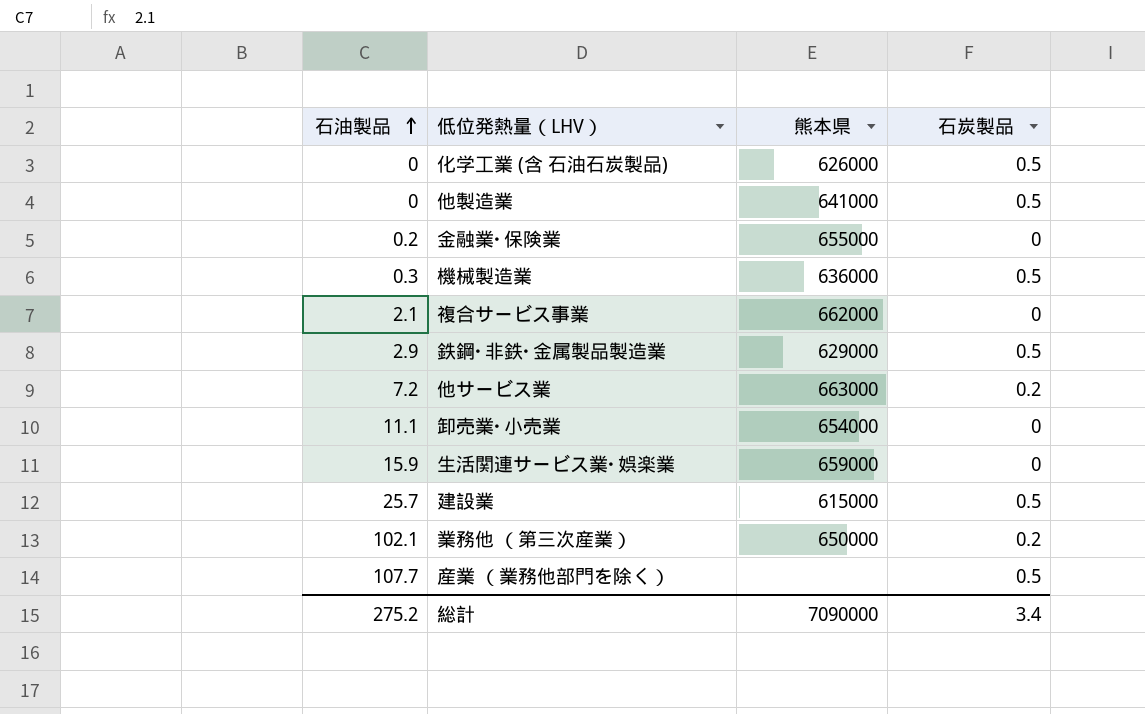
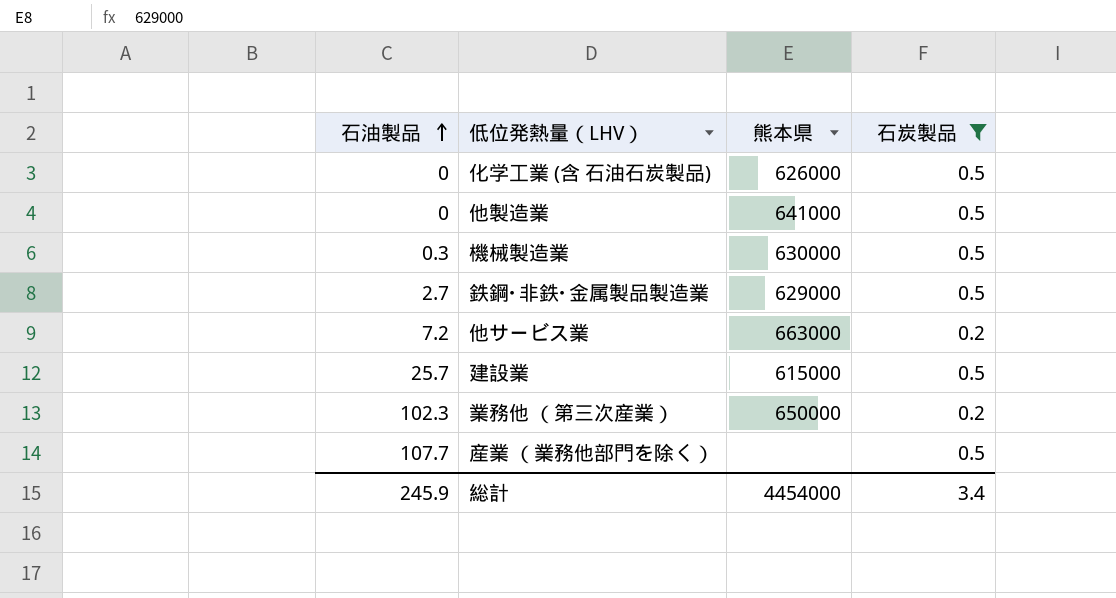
filter: none -> 石炭製品 != 0
機械製造業 | 熊本県: 636000 -> 630000
鉄鋼･非鉄･金属製品製造業 | 石油製品: 2.9 -> 2.7
業務他 （第三次産業） | 石油製品: 102.1 -> 102.3
総計 | 石油製品: 275.2 -> 245.9
総計 | 熊本県: 7090000 -> 4454000

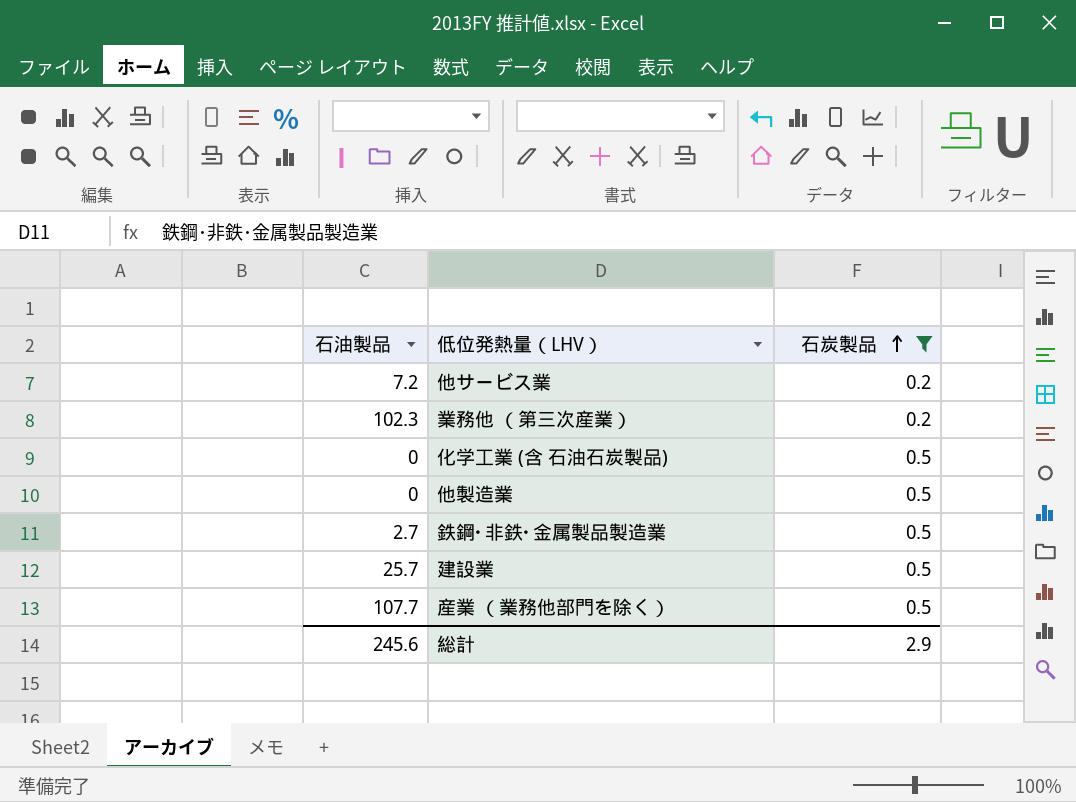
row order: 石油製品 ascending -> 石炭製品 ascending
column 熊本県 | position: 3 -> none
row 機械製造業: 0.3 | 630000 | 0.5 -> none
総計 | 石油製品: 245.9 -> 245.6
総計 | 石炭製品: 3.4 -> 2.9

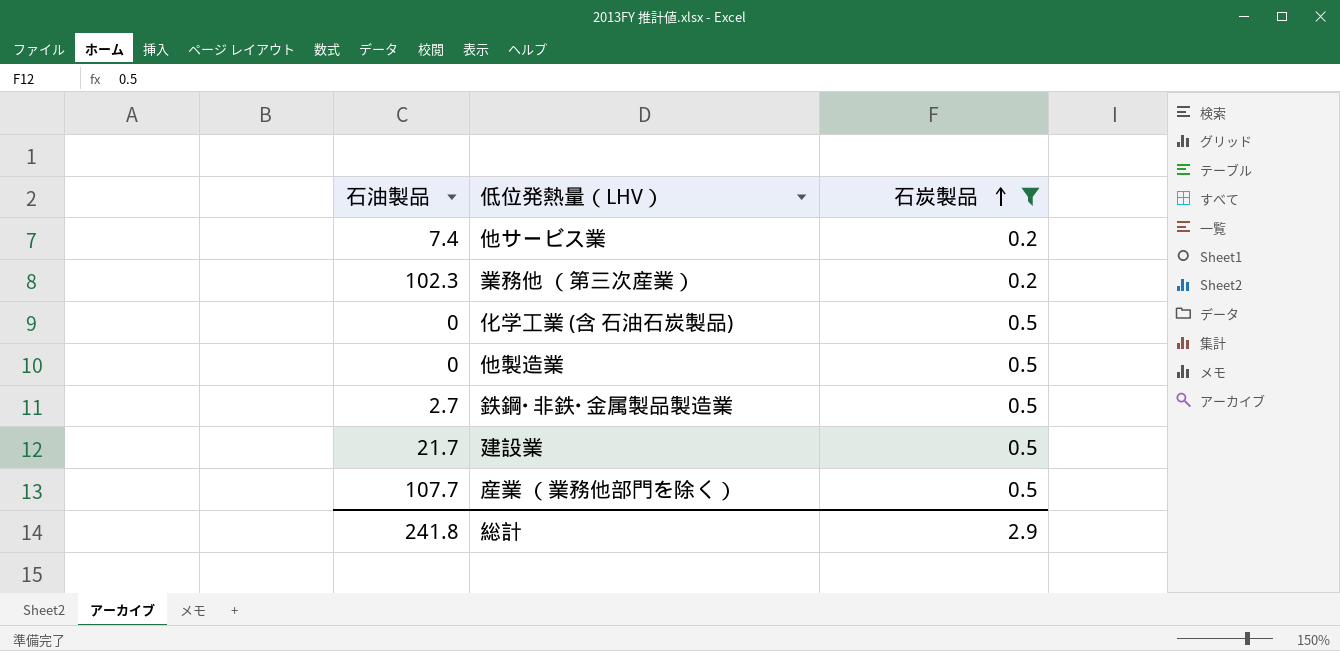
他サービス業 | 石油製品: 7.2 -> 7.4
建設業 | 石油製品: 25.7 -> 21.7
総計 | 石油製品: 245.6 -> 241.8

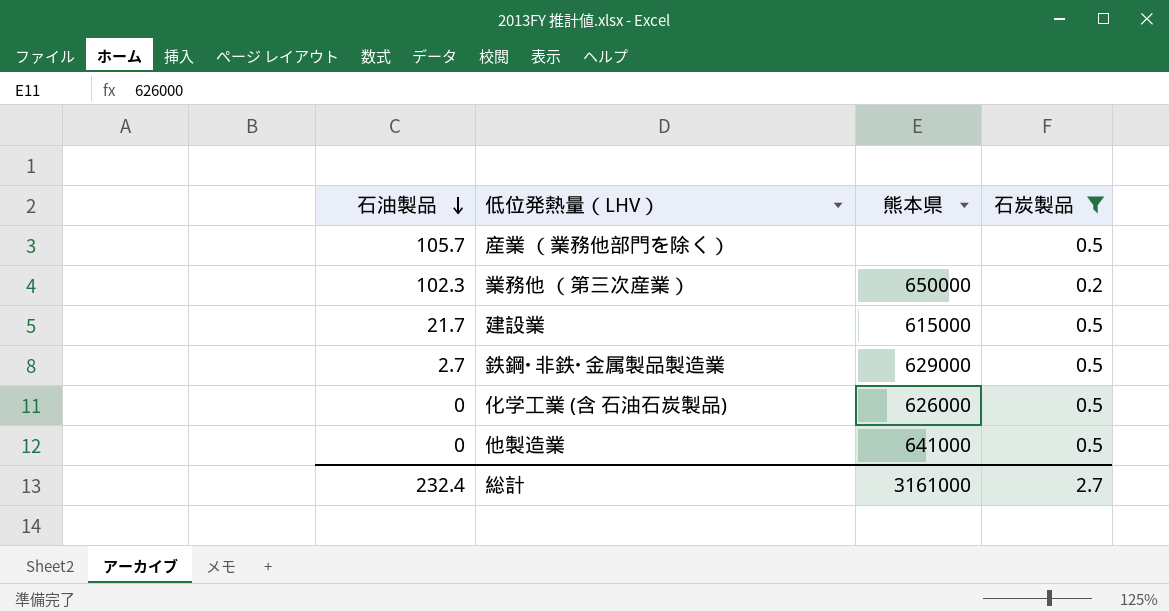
row order: 石炭製品 ascending -> 石油製品 descending
column 熊本県 | position: none -> 3
row 他サービス業: 7.4 | 0.2 -> none
産業 （業務他部門を除く） | 石油製品: 107.7 -> 105.7
総計 | 石油製品: 241.8 -> 232.4
総計 | 石炭製品: 2.9 -> 2.7

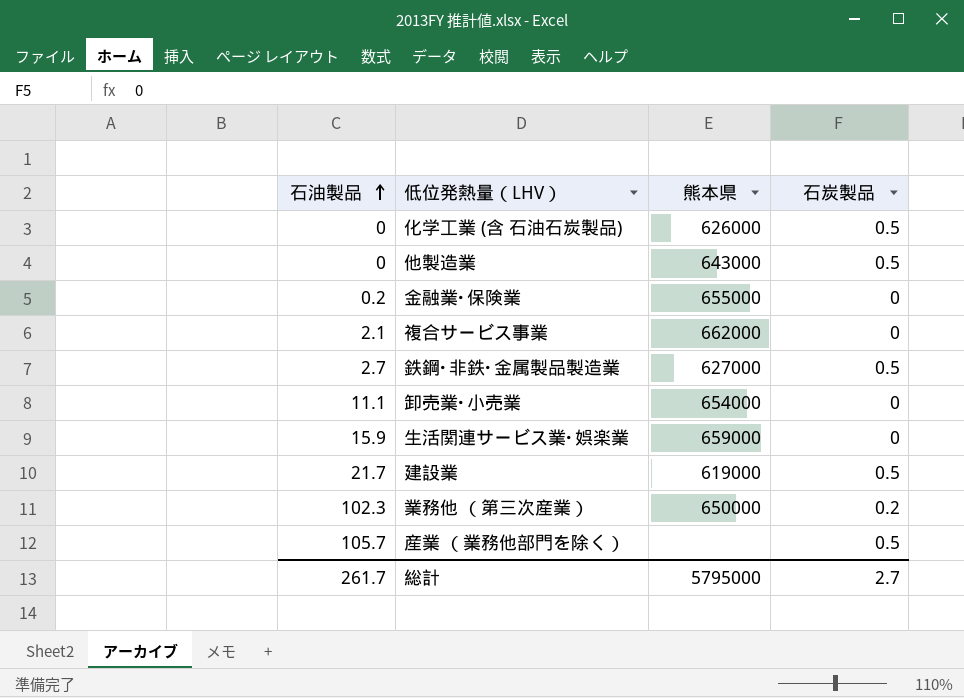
filter: 石炭製品 != 0 -> none
row order: 石油製品 descending -> 石油製品 ascending
他製造業 | 熊本県: 641000 -> 643000
鉄鋼･非鉄･金属製品製造業 | 熊本県: 629000 -> 627000
建設業 | 熊本県: 615000 -> 619000
総計 | 石油製品: 232.4 -> 261.7
総計 | 熊本県: 3161000 -> 5795000

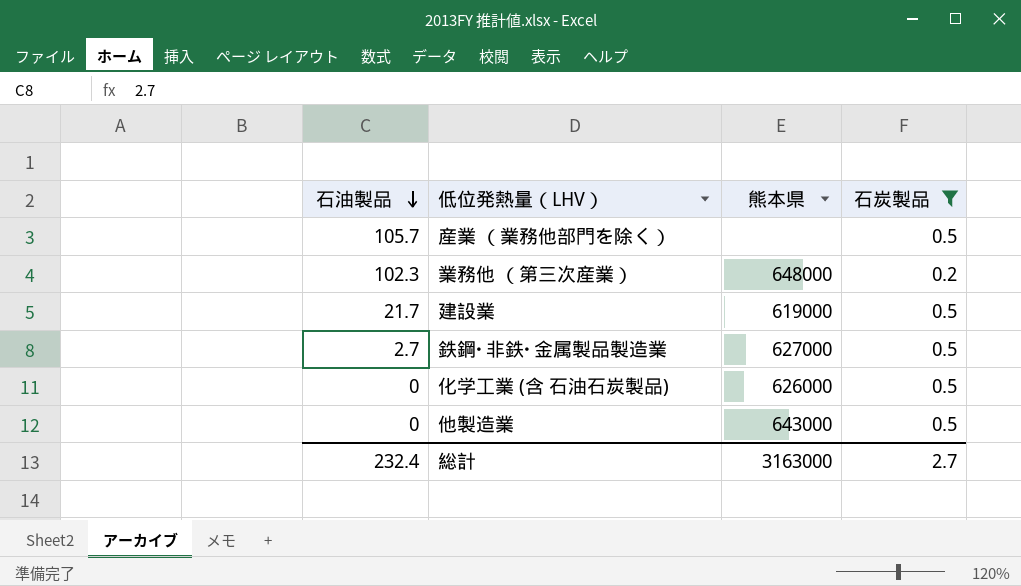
filter: none -> 石炭製品 != 0
row order: 石油製品 ascending -> 石油製品 descending
業務他 （第三次産業） | 熊本県: 650000 -> 648000
総計 | 石油製品: 261.7 -> 232.4
総計 | 熊本県: 5795000 -> 3163000

